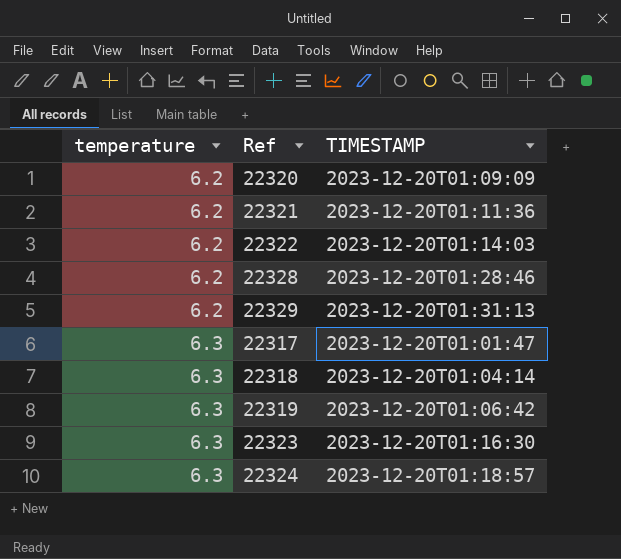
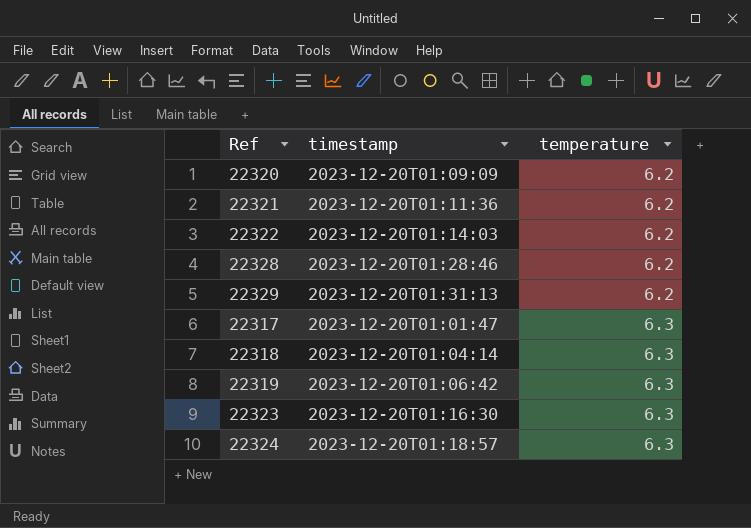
column name: TIMESTAMP -> timestamp
column temperature | position: 1 -> 3

